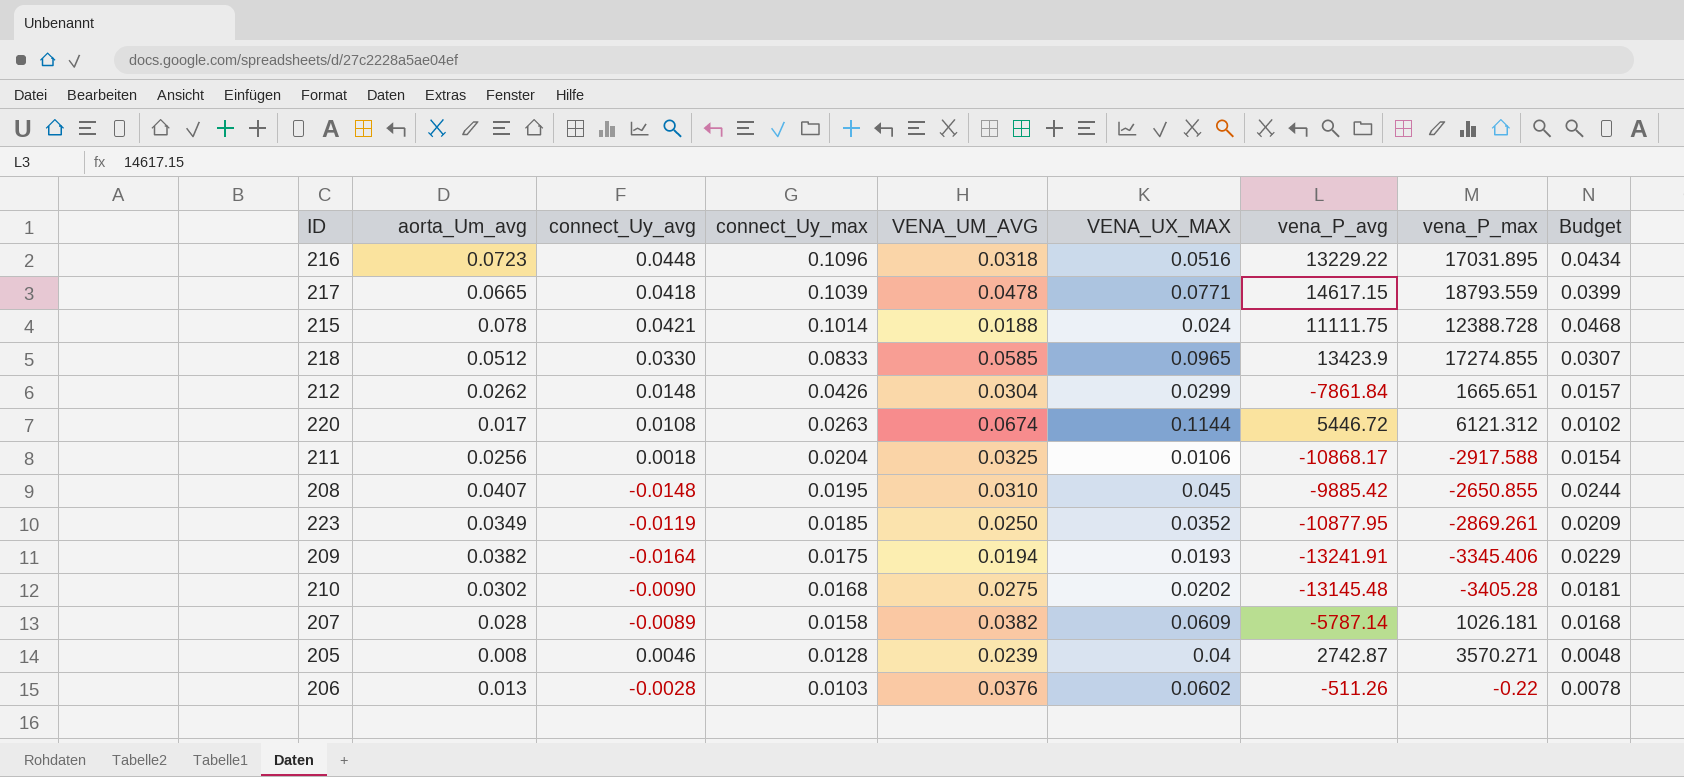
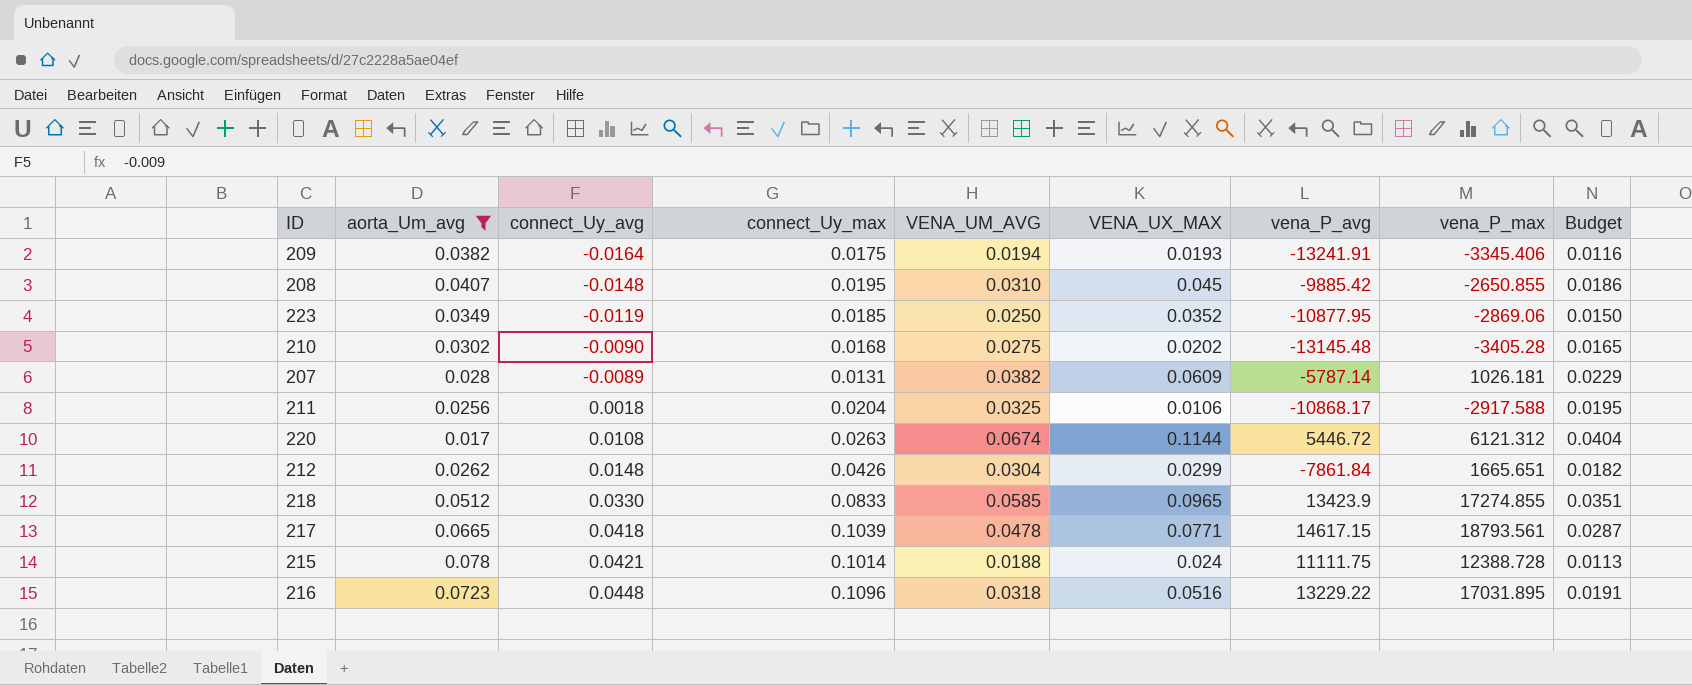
filter: none -> aorta_Um_avg >= 0.017
row order: connect_Uy_max descending -> connect_Uy_avg ascending
column Budget | formula: [aorta_Um_avg] * 0.6 -> [VENA_UM_AVG] * 0.6
223 | vena_P_max: -2869.261 -> -2869.06
207 | connect_Uy_max: 0.0158 -> 0.0131
217 | vena_P_max: 18793.559 -> 18793.561

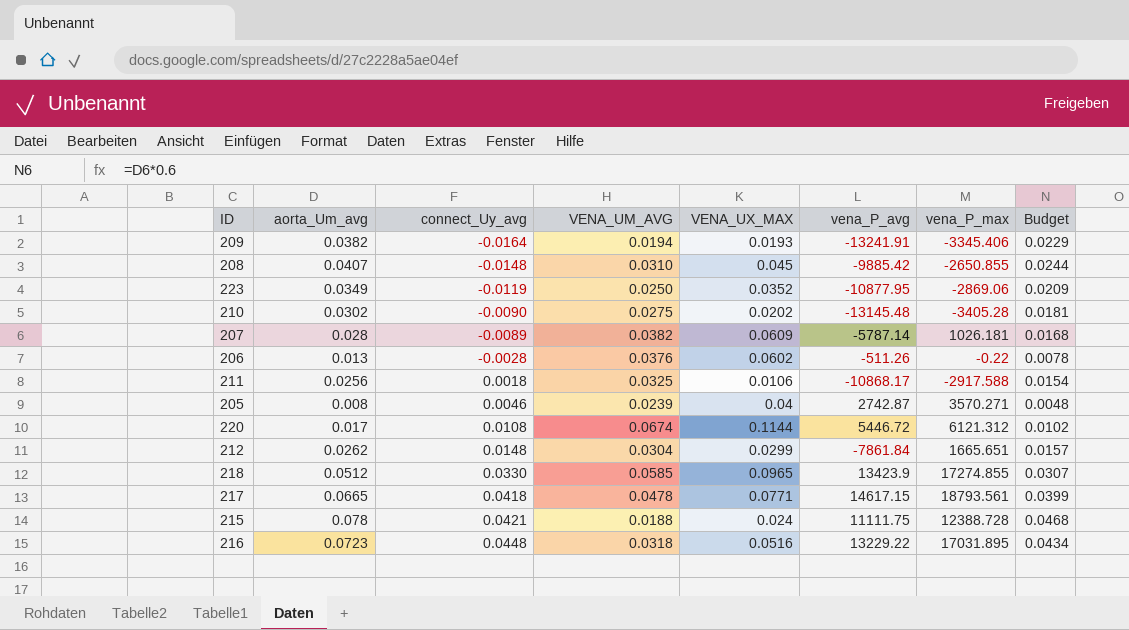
filter: aorta_Um_avg >= 0.017 -> none
column connect_Uy_max | position: 4 -> none
column Budget | formula: [VENA_UM_AVG] * 0.6 -> [aorta_Um_avg] * 0.6

